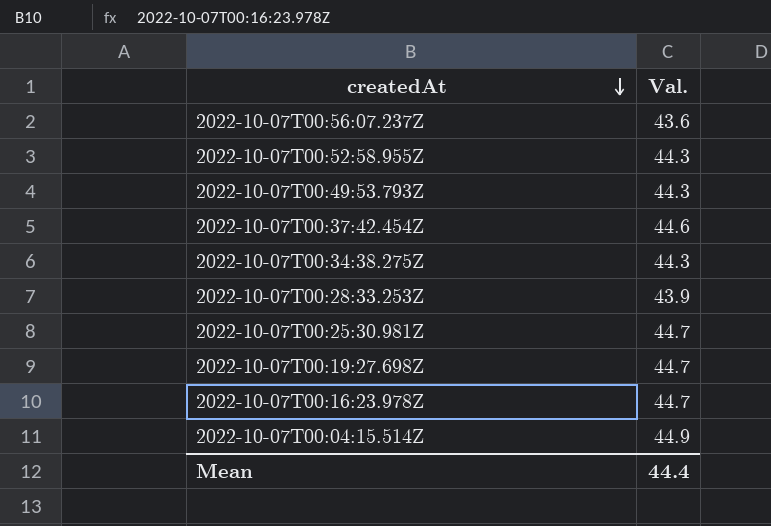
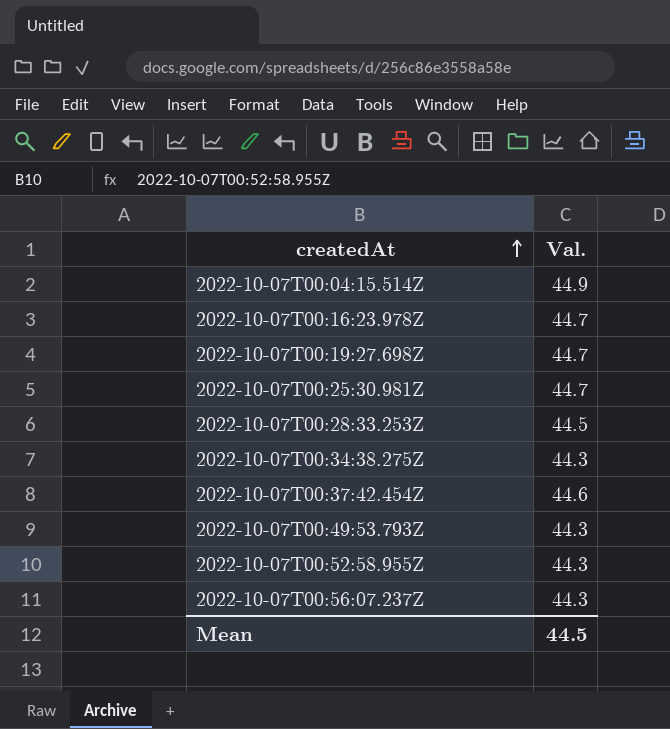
row order: createdAt descending -> createdAt ascending
2022-10-07T00:28:33.253Z | Val.: 43.9 -> 44.5
2022-10-07T00:56:07.237Z | Val.: 43.6 -> 44.3
Mean | Val.: 44.4 -> 44.5

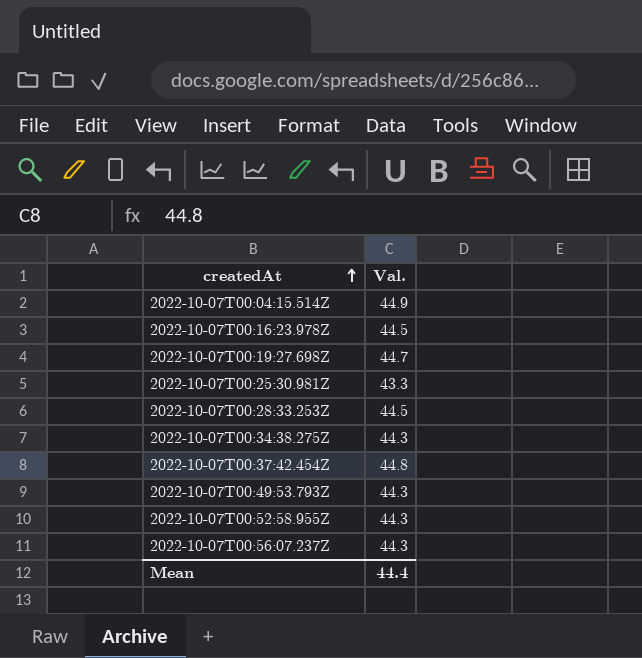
2022-10-07T00:16:23.978Z | Val.: 44.7 -> 44.5
2022-10-07T00:25:30.981Z | Val.: 44.7 -> 43.3
2022-10-07T00:37:42.454Z | Val.: 44.6 -> 44.8
Mean | Val.: 44.5 -> 44.4

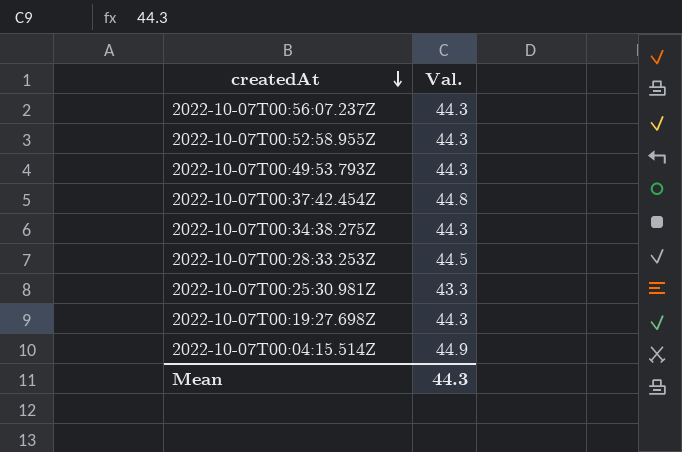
row order: createdAt ascending -> createdAt descending
row 2022-10-07T00:16:23.978Z: 44.5 -> none
2022-10-07T00:19:27.698Z | Val.: 44.7 -> 44.3
Mean | Val.: 44.4 -> 44.3

